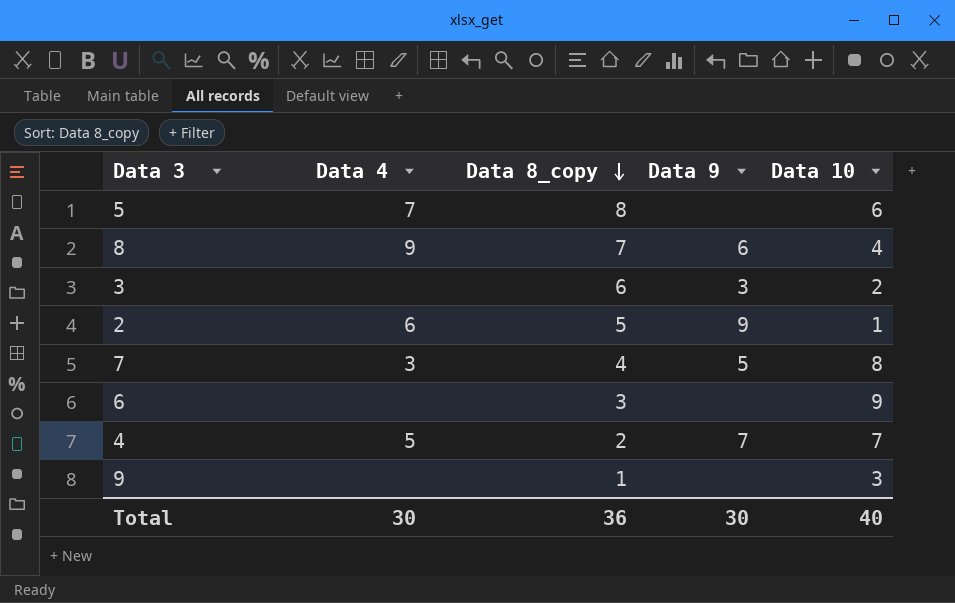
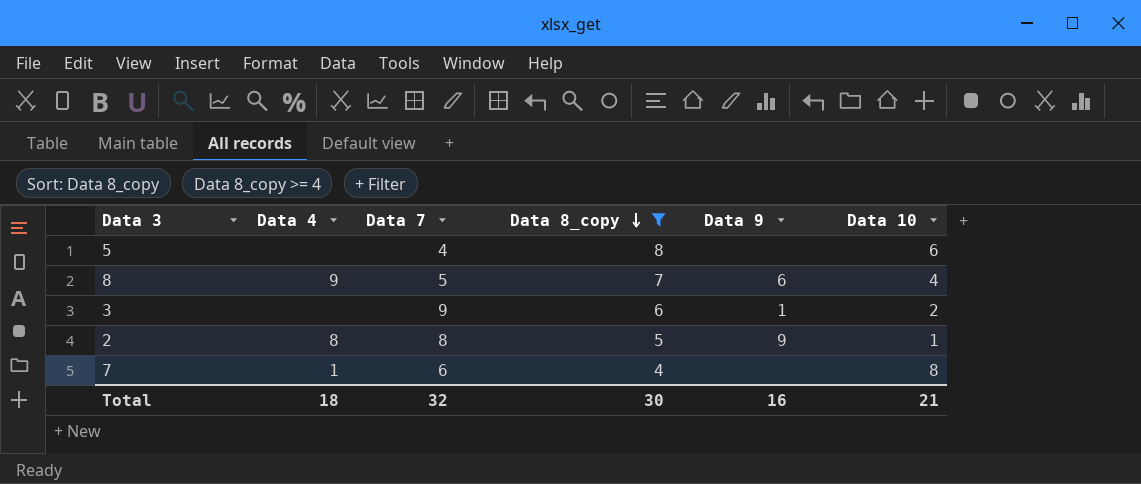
filter: none -> Data 8_copy >= 4
column Data 7 | position: none -> 3
5 | Data 4: 7 -> none
3 | Data 9: 3 -> 1
2 | Data 4: 6 -> 8
7 | Data 4: 3 -> 1
7 | Data 9: 5 -> none
Total | Data 4: 30 -> 18
Total | Data 8_copy: 36 -> 30
Total | Data 9: 30 -> 16
Total | Data 10: 40 -> 21

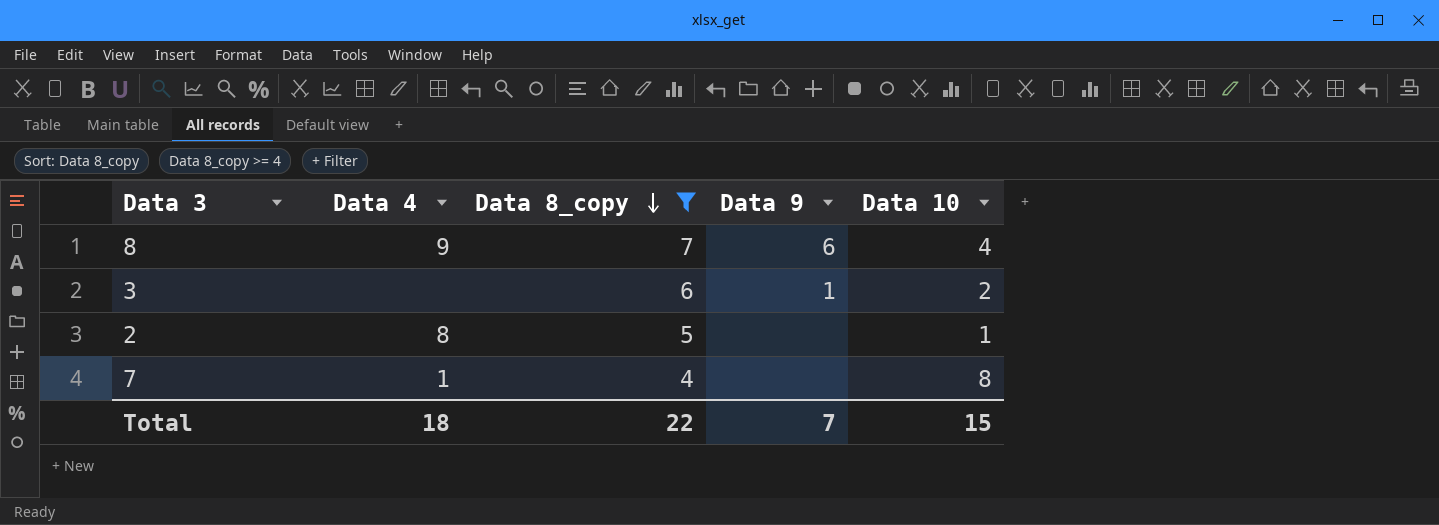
column Data 7 | position: 3 -> none
row 5: none | 4 | 8 | none | 6 -> none
2 | Data 9: 9 -> none
Total | Data 8_copy: 30 -> 22
Total | Data 9: 16 -> 7
Total | Data 10: 21 -> 15

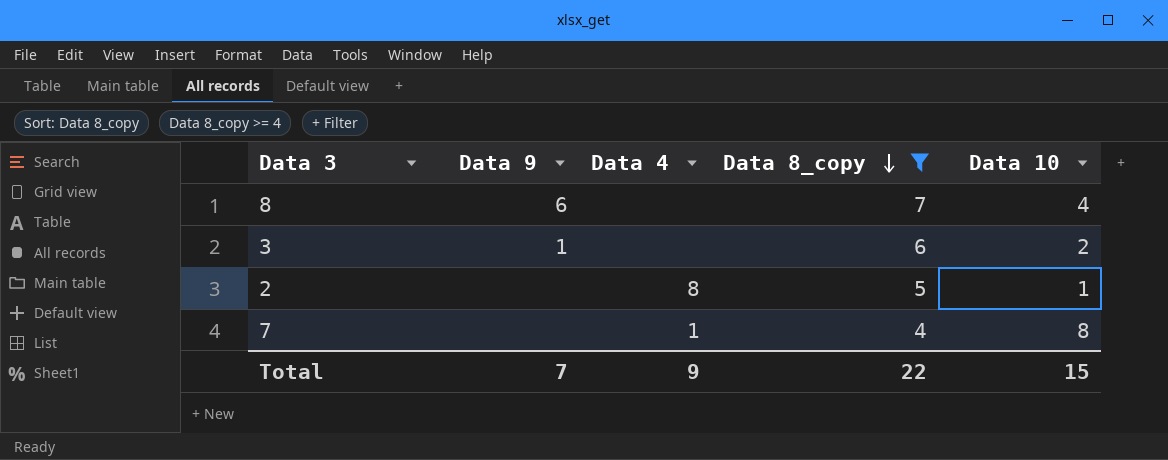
column Data 9 | position: 4 -> 2
8 | Data 4: 9 -> none
Total | Data 4: 18 -> 9

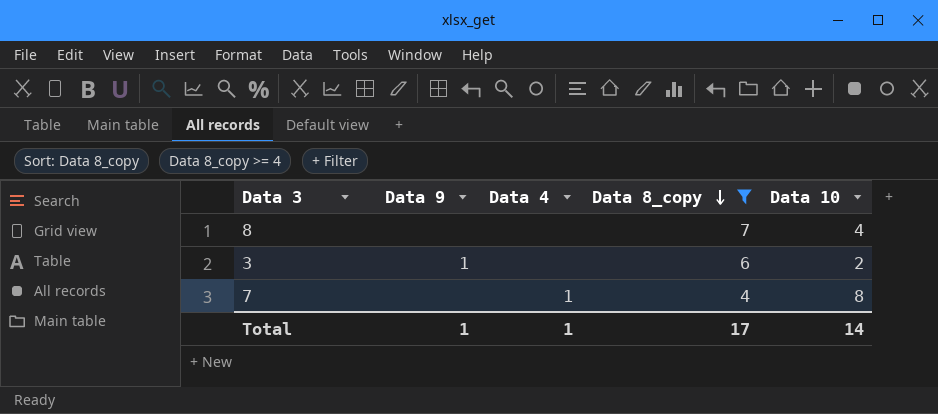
row 2: none | 8 | 5 | 1 -> none
8 | Data 9: 6 -> none
Total | Data 9: 7 -> 1
Total | Data 4: 9 -> 1
Total | Data 8_copy: 22 -> 17
Total | Data 10: 15 -> 14

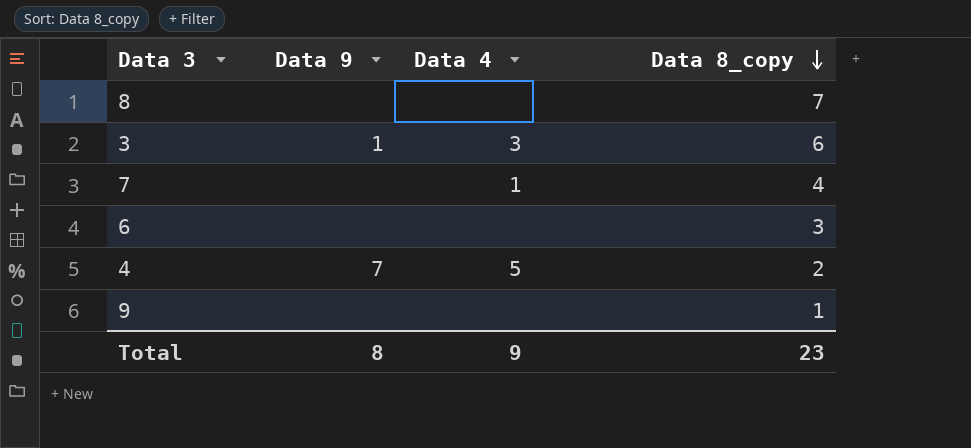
filter: Data 8_copy >= 4 -> none
column Data 10 | position: 5 -> none
3 | Data 4: none -> 3
Total | Data 9: 1 -> 8
Total | Data 4: 1 -> 9
Total | Data 8_copy: 17 -> 23

